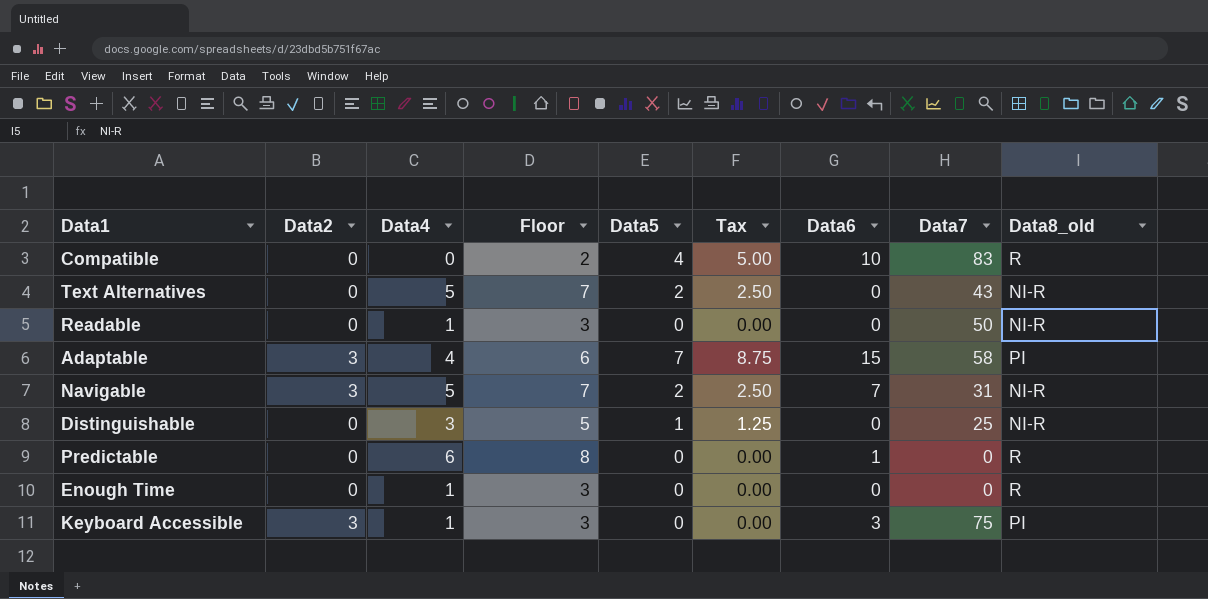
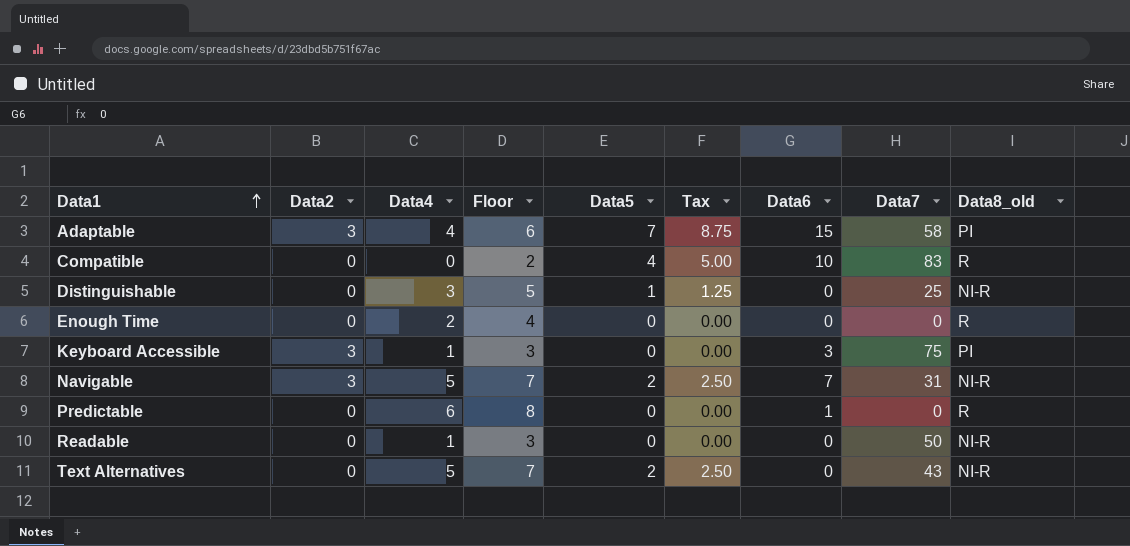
row order: none -> Data1 ascending
Enough Time | Data4: 1 -> 2
Enough Time | Floor: 3 -> 4

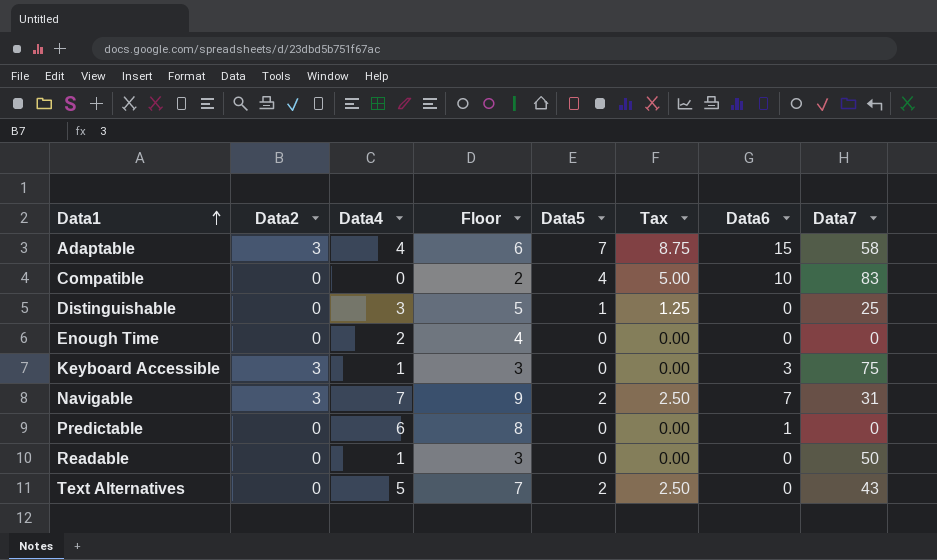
column Data8_old | position: 9 -> none
Navigable | Data4: 5 -> 7
Navigable | Floor: 7 -> 9

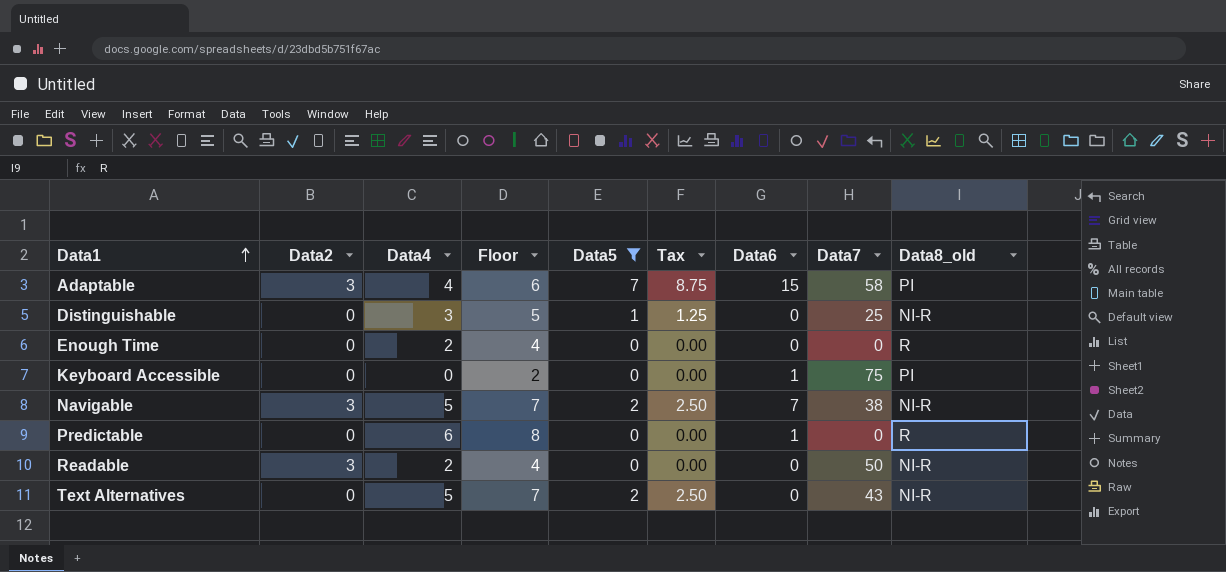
filter: none -> Data5 != 4
column Data8_old | position: none -> 9
Keyboard Accessible | Data2: 3 -> 0
Keyboard Accessible | Data4: 1 -> 0
Keyboard Accessible | Floor: 3 -> 2
Keyboard Accessible | Data6: 3 -> 1
Navigable | Data4: 7 -> 5
Navigable | Floor: 9 -> 7
Navigable | Data7: 31 -> 38
Readable | Data2: 0 -> 3
Readable | Data4: 1 -> 2
Readable | Floor: 3 -> 4

